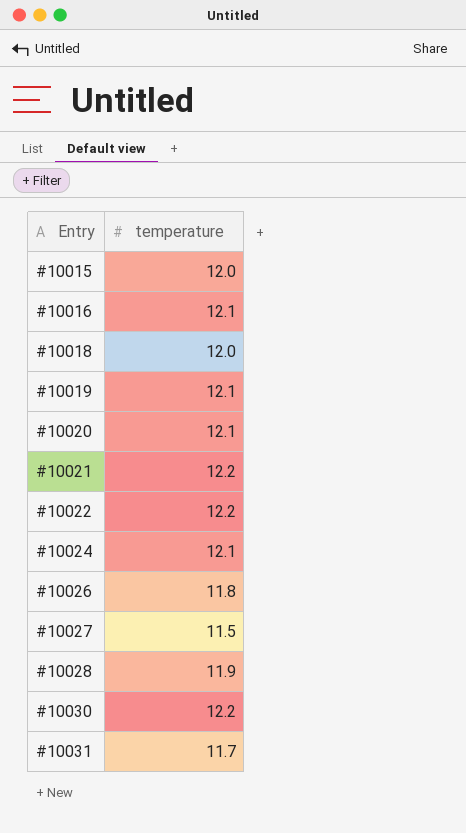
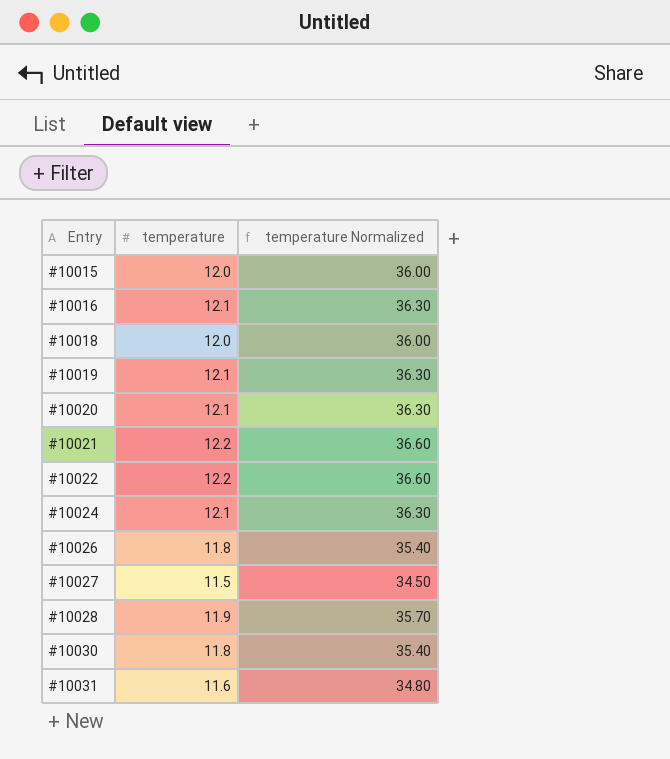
column temperature Normalized | formula: none -> [temperature] * 3
#10030 | temperature: 12.2 -> 11.8
#10031 | temperature: 11.7 -> 11.6

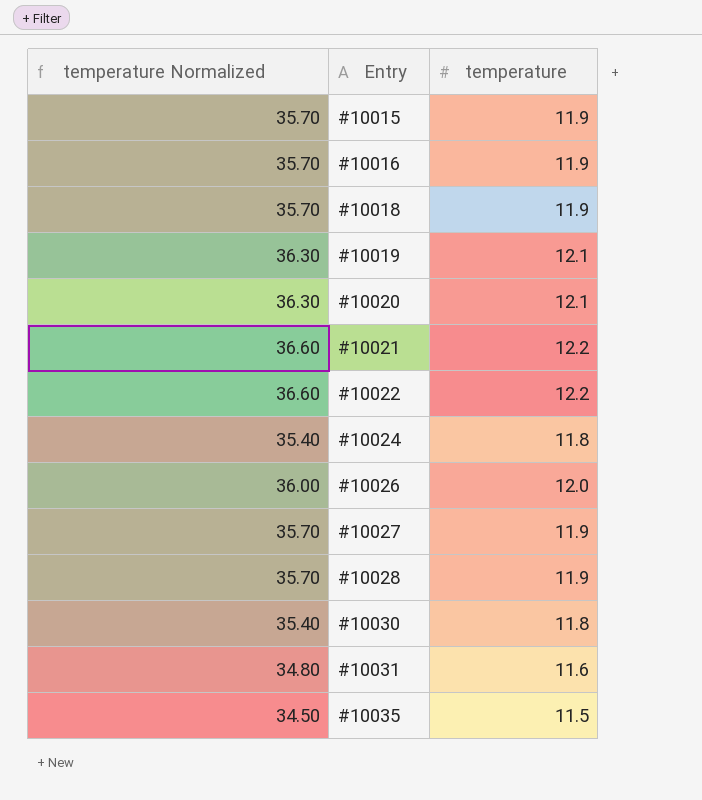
column temperature Normalized | position: 3 -> 1
#10015 | temperature Normalized: 36.00 -> 35.70
#10015 | temperature: 12.0 -> 11.9
#10016 | temperature Normalized: 36.30 -> 35.70
#10016 | temperature: 12.1 -> 11.9
#10018 | temperature Normalized: 36.00 -> 35.70
#10018 | temperature: 12.0 -> 11.9
#10024 | temperature Normalized: 36.30 -> 35.40
#10024 | temperature: 12.1 -> 11.8
#10026 | temperature Normalized: 35.40 -> 36.00
#10026 | temperature: 11.8 -> 12.0
#10027 | temperature Normalized: 34.50 -> 35.70
#10027 | temperature: 11.5 -> 11.9
row #10035: none -> 34.50 | 11.5

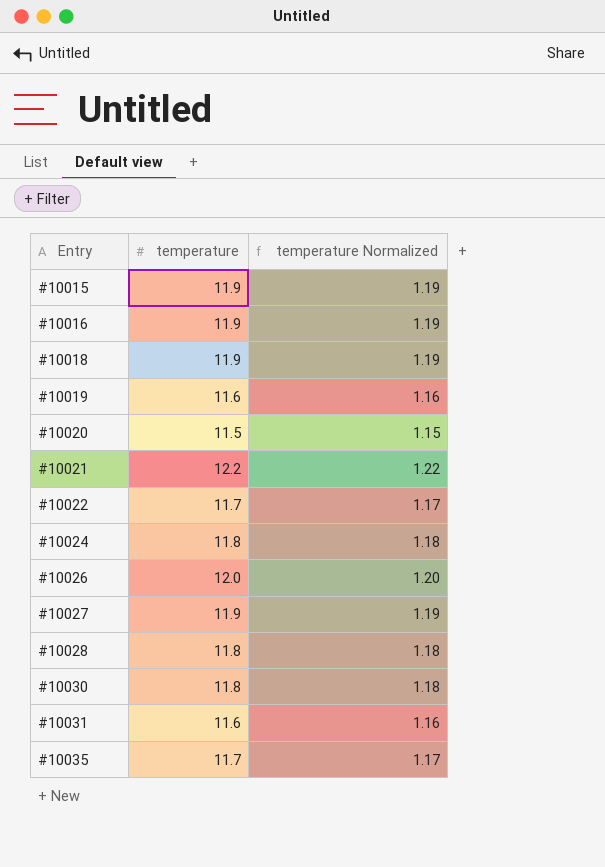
column temperature Normalized | formula: [temperature] * 3 -> [temperature] * 0.1
column temperature Normalized | position: 1 -> 3
#10019 | temperature: 12.1 -> 11.6
#10020 | temperature: 12.1 -> 11.5
#10022 | temperature: 12.2 -> 11.7
#10028 | temperature: 11.9 -> 11.8
#10035 | temperature: 11.5 -> 11.7

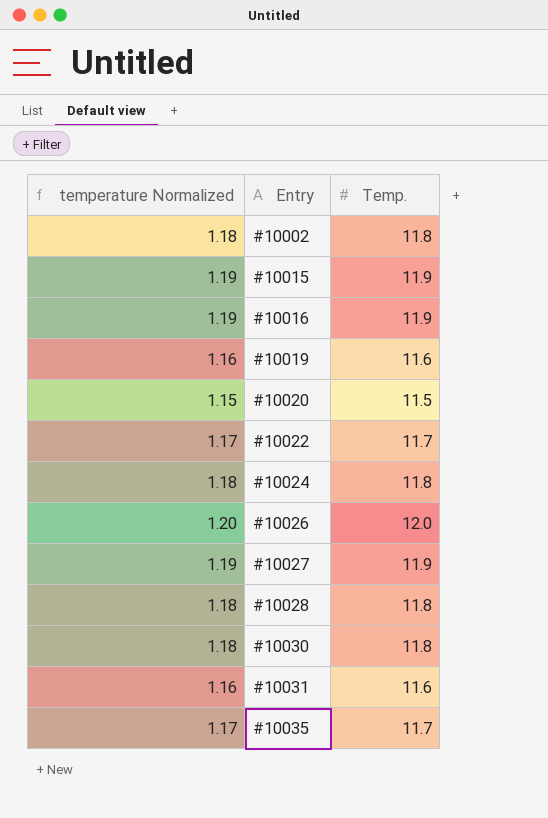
column temperature Normalized | position: 3 -> 1
column name: temperature -> Temp.
row #10018: 11.9 | 1.19 -> none
row #10021: 12.2 | 1.22 -> none
row #10002: none -> 1.18 | 11.8

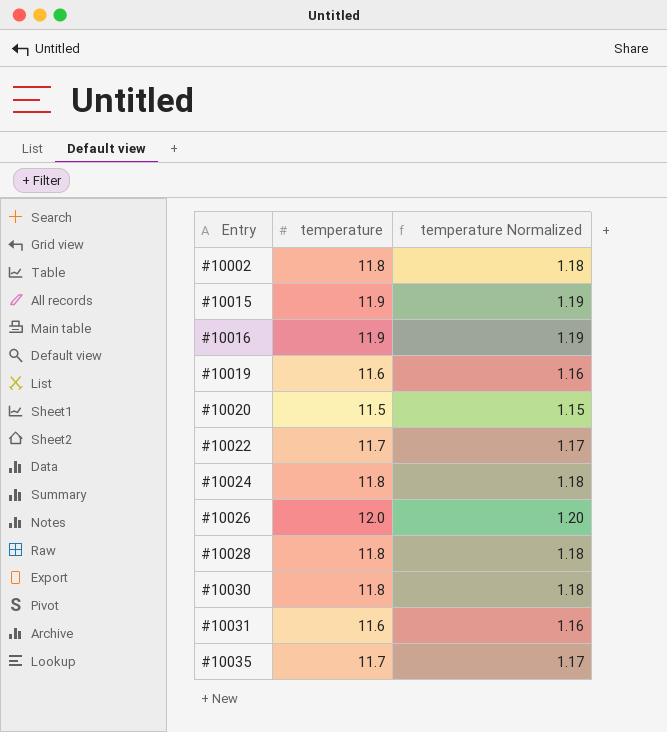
column name: Temp. -> temperature
column temperature Normalized | position: 1 -> 3
row #10027: 1.19 | 11.9 -> none

